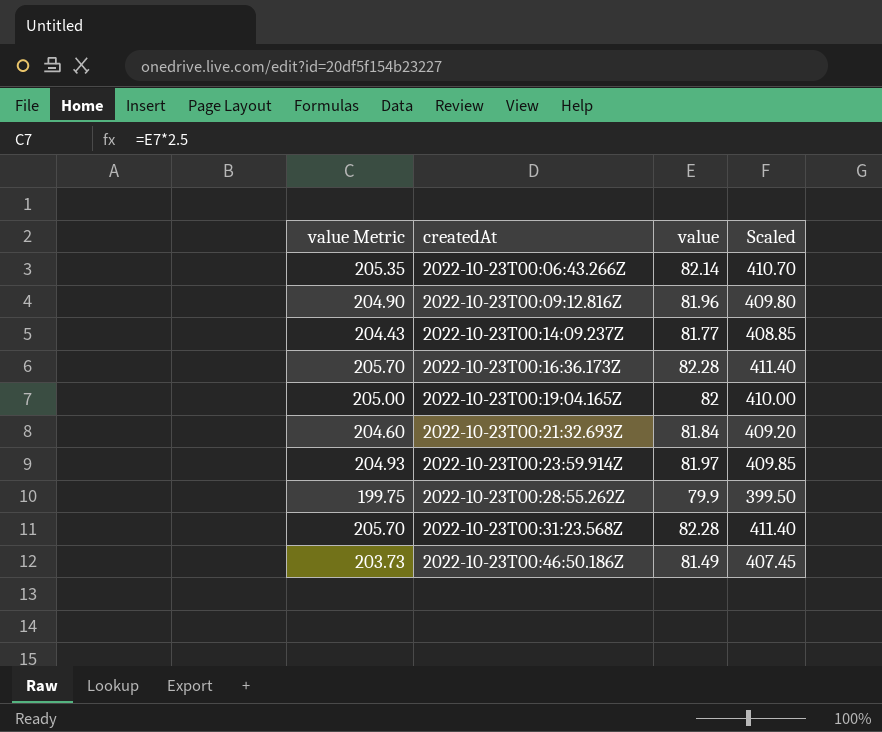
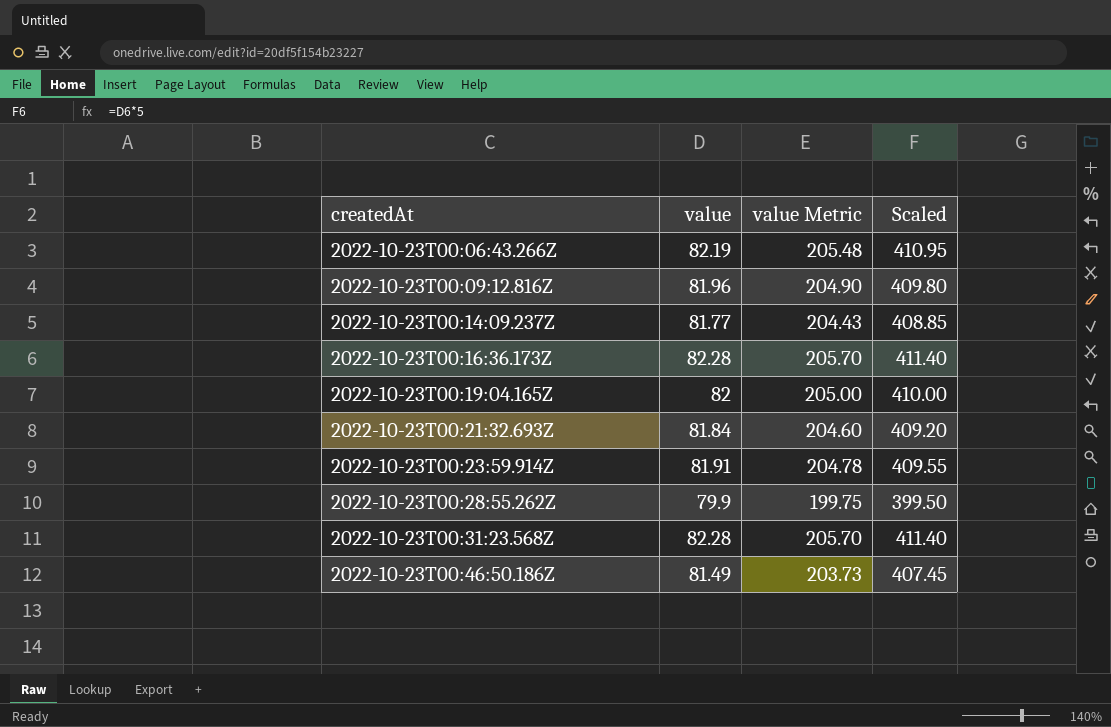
column value Metric | position: 1 -> 3
2022-10-23T00:06:43.266Z | value: 82.14 -> 82.19
2022-10-23T00:06:43.266Z | value Metric: 205.35 -> 205.48
2022-10-23T00:06:43.266Z | Scaled: 410.70 -> 410.95
2022-10-23T00:23:59.914Z | value: 81.97 -> 81.91
2022-10-23T00:23:59.914Z | value Metric: 204.93 -> 204.78
2022-10-23T00:23:59.914Z | Scaled: 409.85 -> 409.55

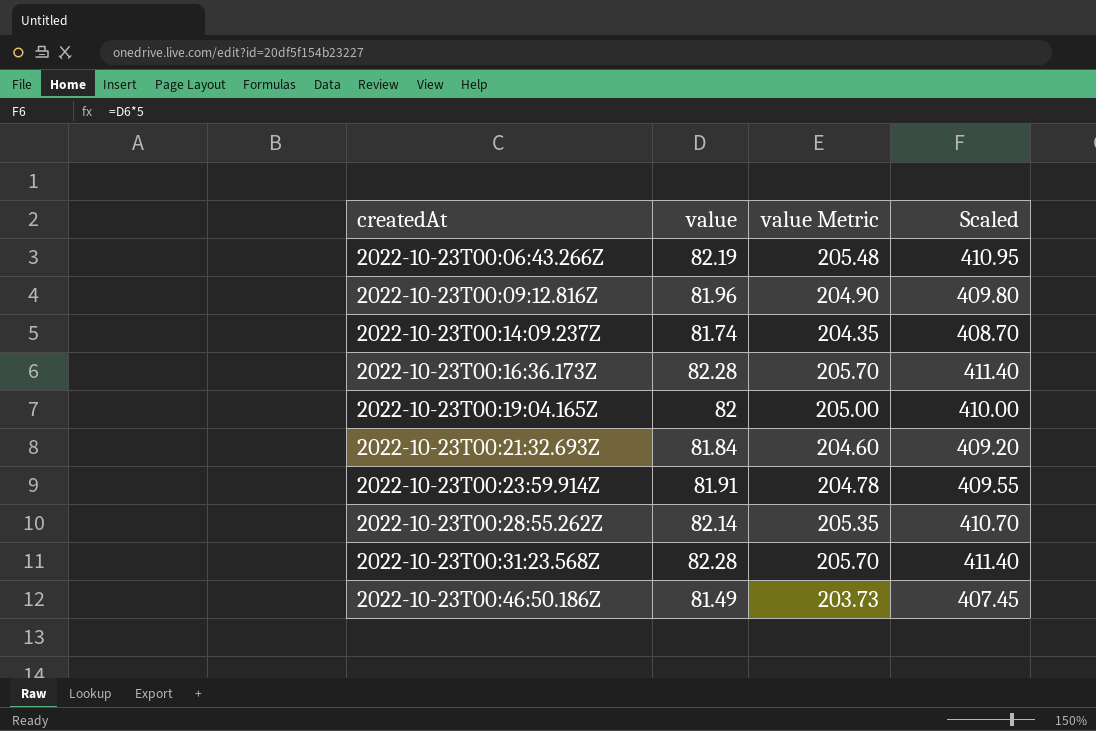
2022-10-23T00:14:09.237Z | value: 81.77 -> 81.74
2022-10-23T00:14:09.237Z | value Metric: 204.43 -> 204.35
2022-10-23T00:14:09.237Z | Scaled: 408.85 -> 408.70
2022-10-23T00:28:55.262Z | value: 79.9 -> 82.14
2022-10-23T00:28:55.262Z | value Metric: 199.75 -> 205.35
2022-10-23T00:28:55.262Z | Scaled: 399.50 -> 410.70

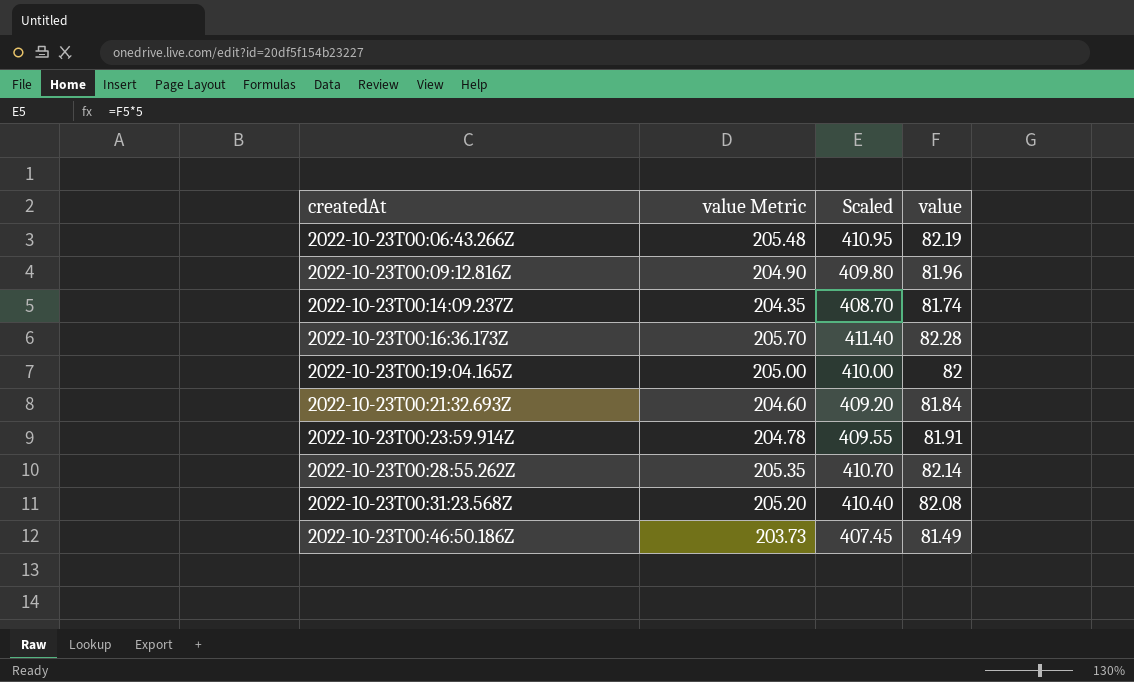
column value | position: 2 -> 4
2022-10-23T00:31:23.568Z | value Metric: 205.70 -> 205.20
2022-10-23T00:31:23.568Z | Scaled: 411.40 -> 410.40
2022-10-23T00:31:23.568Z | value: 82.28 -> 82.08

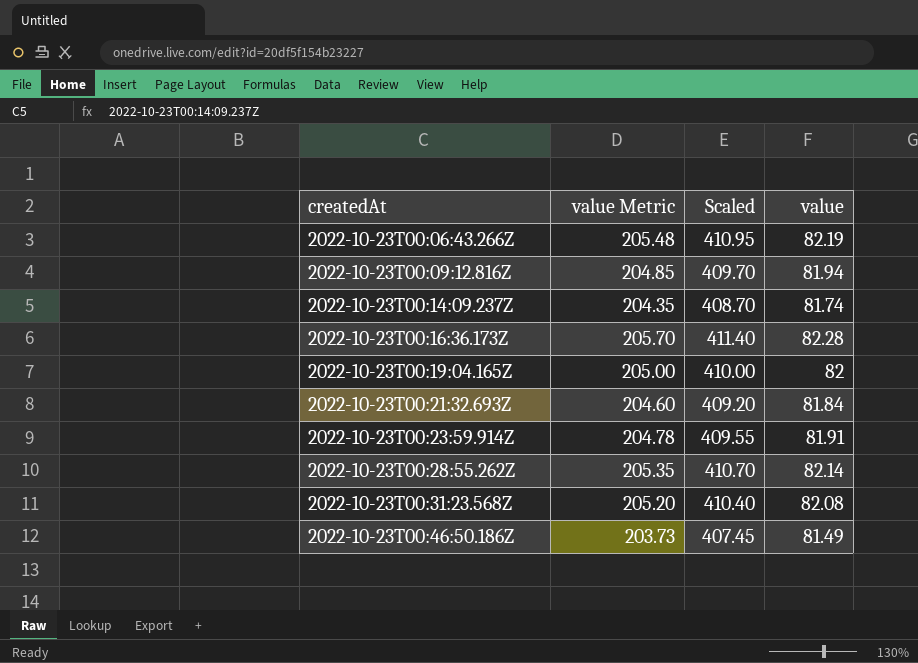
2022-10-23T00:09:12.816Z | value Metric: 204.90 -> 204.85
2022-10-23T00:09:12.816Z | Scaled: 409.80 -> 409.70
2022-10-23T00:09:12.816Z | value: 81.96 -> 81.94

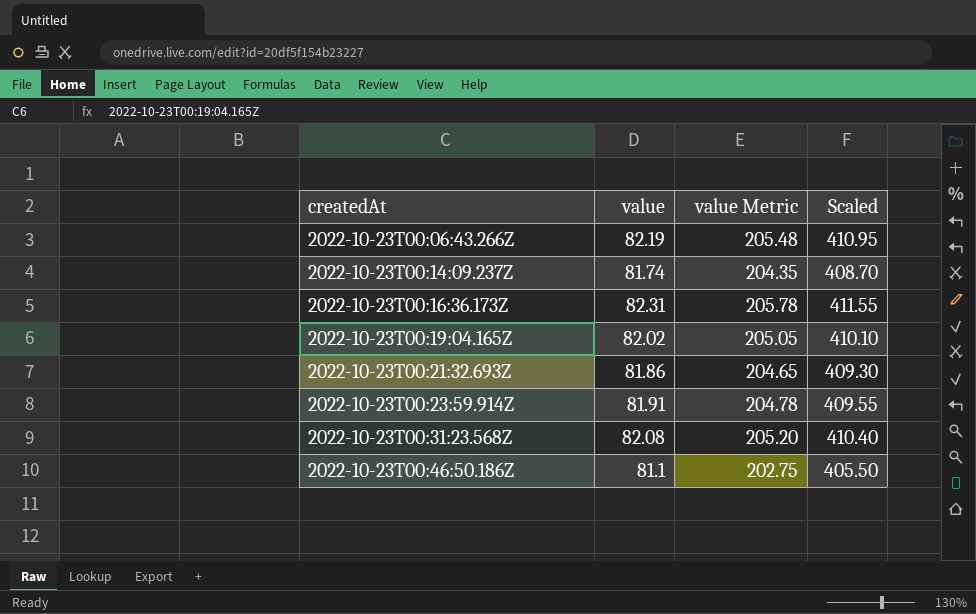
column value | position: 4 -> 2
row 2022-10-23T00:09:12.816Z: 204.85 | 409.70 | 81.94 -> none
row 2022-10-23T00:28:55.262Z: 205.35 | 410.70 | 82.14 -> none
2022-10-23T00:16:36.173Z | value: 82.28 -> 82.31
2022-10-23T00:16:36.173Z | value Metric: 205.70 -> 205.78
2022-10-23T00:16:36.173Z | Scaled: 411.40 -> 411.55
2022-10-23T00:19:04.165Z | value: 82 -> 82.02
2022-10-23T00:19:04.165Z | value Metric: 205.00 -> 205.05
2022-10-23T00:19:04.165Z | Scaled: 410.00 -> 410.10
2022-10-23T00:21:32.693Z | value: 81.84 -> 81.86
2022-10-23T00:21:32.693Z | value Metric: 204.60 -> 204.65
2022-10-23T00:21:32.693Z | Scaled: 409.20 -> 409.30
2022-10-23T00:46:50.186Z | value: 81.49 -> 81.1
2022-10-23T00:46:50.186Z | value Metric: 203.73 -> 202.75
2022-10-23T00:46:50.186Z | Scaled: 407.45 -> 405.50

